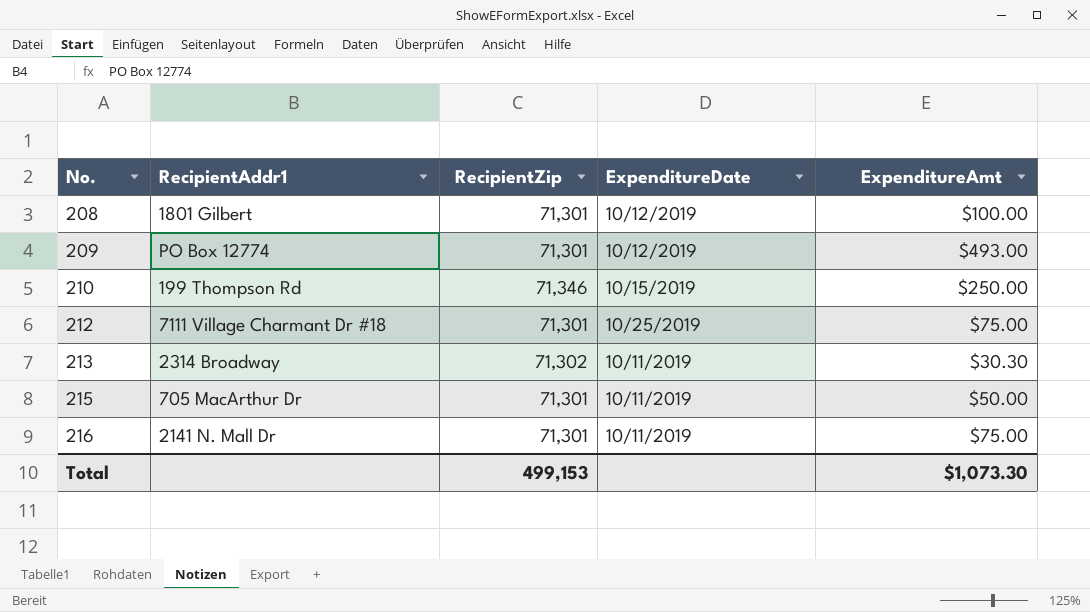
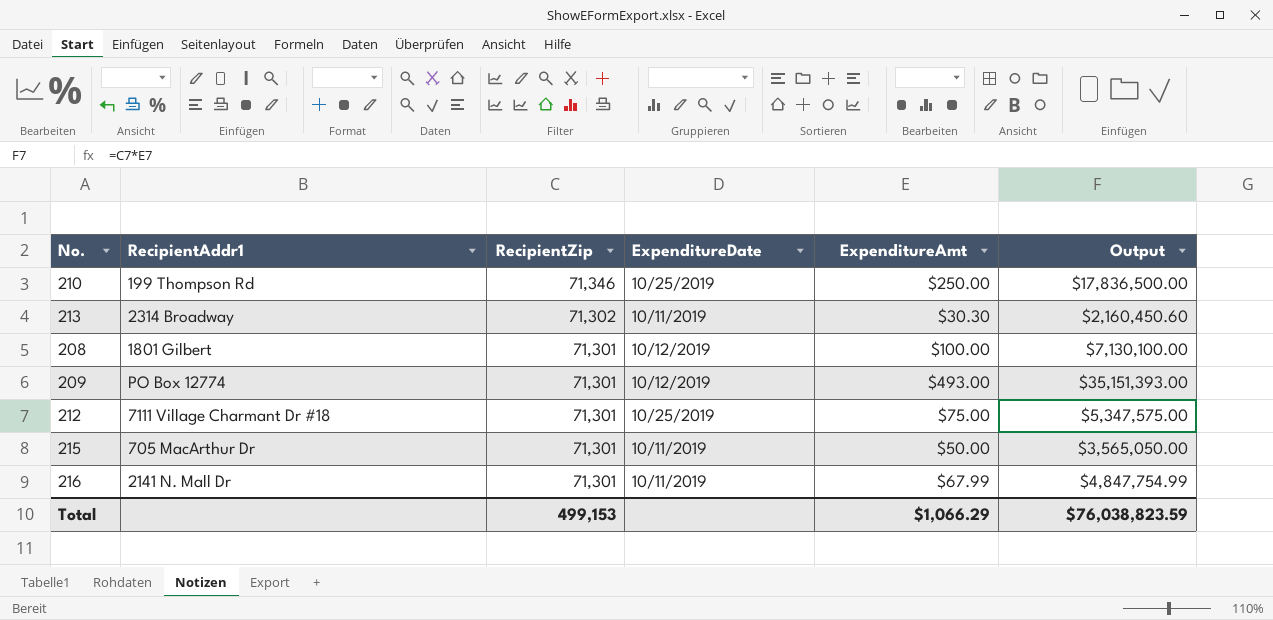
row order: No. ascending -> RecipientZip descending
column Output | formula: none -> [RecipientZip] * [ExpenditureAmt]
210 | ExpenditureDate: 10/15/2019 -> 10/25/2019
216 | ExpenditureAmt: $75.00 -> $67.99
Total | ExpenditureAmt: $1,073.30 -> $1,066.29

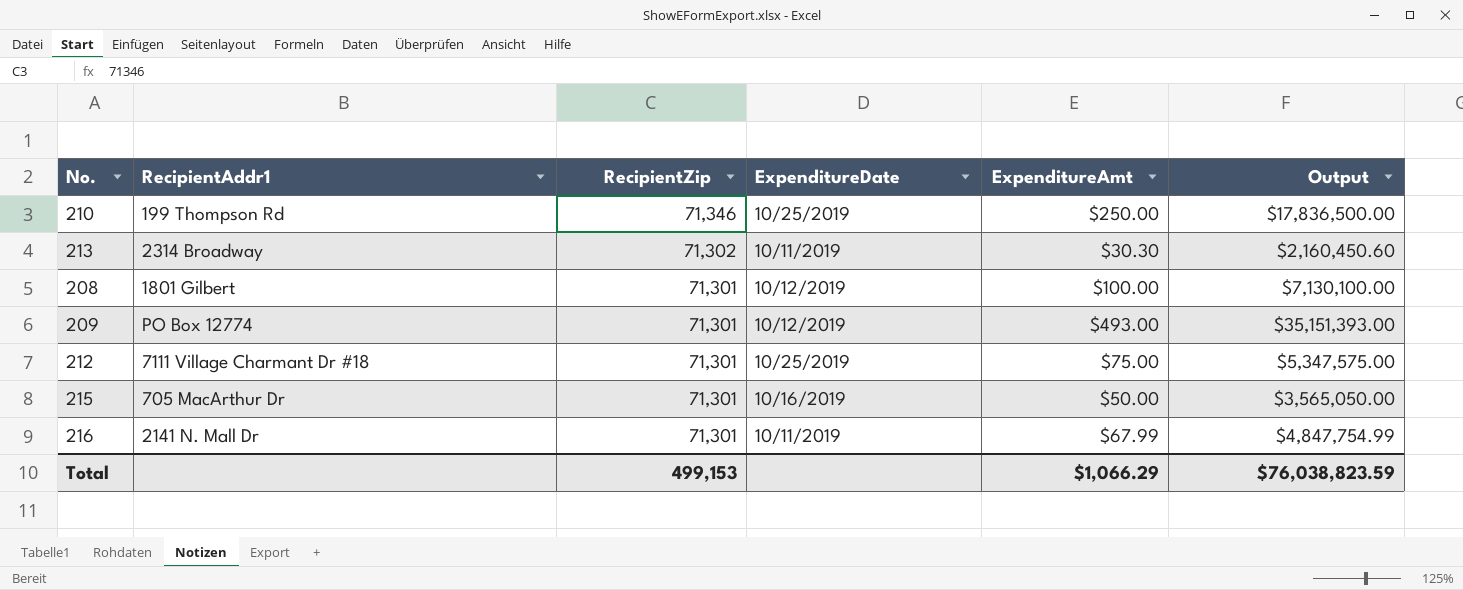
215 | ExpenditureDate: 10/11/2019 -> 10/16/2019

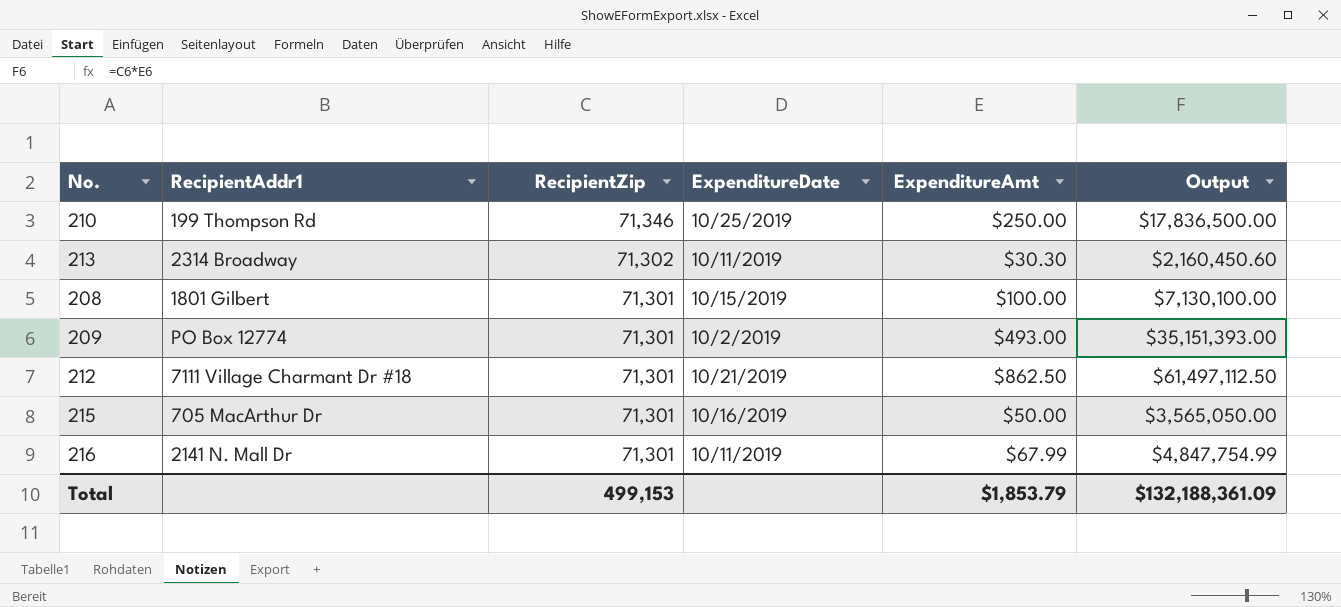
208 | ExpenditureDate: 10/12/2019 -> 10/15/2019
209 | ExpenditureDate: 10/12/2019 -> 10/2/2019
212 | ExpenditureDate: 10/25/2019 -> 10/21/2019
212 | ExpenditureAmt: $75.00 -> $862.50
212 | Output: $5,347,575.00 -> $61,497,112.50
Total | ExpenditureAmt: $1,066.29 -> $1,853.79
Total | Output: $76,038,823.59 -> $132,188,361.09

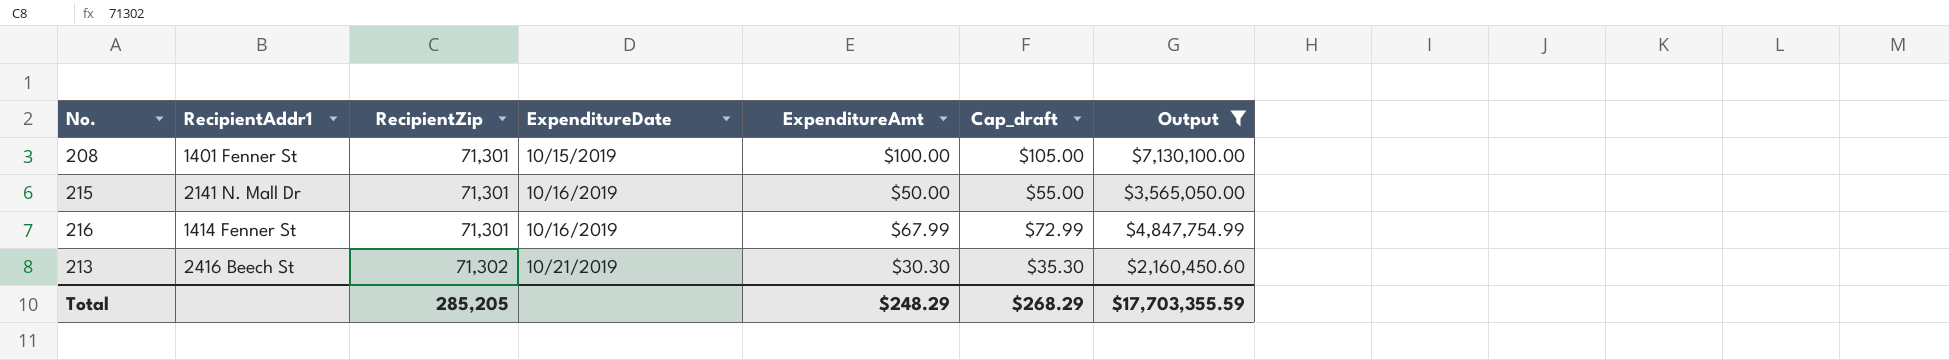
filter: none -> Output <= $7,130,100.00
row order: RecipientZip descending -> RecipientZip ascending
column Cap_draft | formula: none -> [ExpenditureAmt] + 5
208 | RecipientAddr1: 1801 Gilbert -> 1401 Fenner St
215 | RecipientAddr1: 705 MacArthur Dr -> 2141 N. Mall Dr
216 | RecipientAddr1: 2141 N. Mall Dr -> 1414 Fenner St
216 | ExpenditureDate: 10/11/2019 -> 10/16/2019
213 | RecipientAddr1: 2314 Broadway -> 2416 Beech St
213 | ExpenditureDate: 10/11/2019 -> 10/21/2019
Total | RecipientZip: 499,153 -> 285,205
Total | ExpenditureAmt: $1,853.79 -> $248.29
Total | Output: $132,188,361.09 -> $17,703,355.59

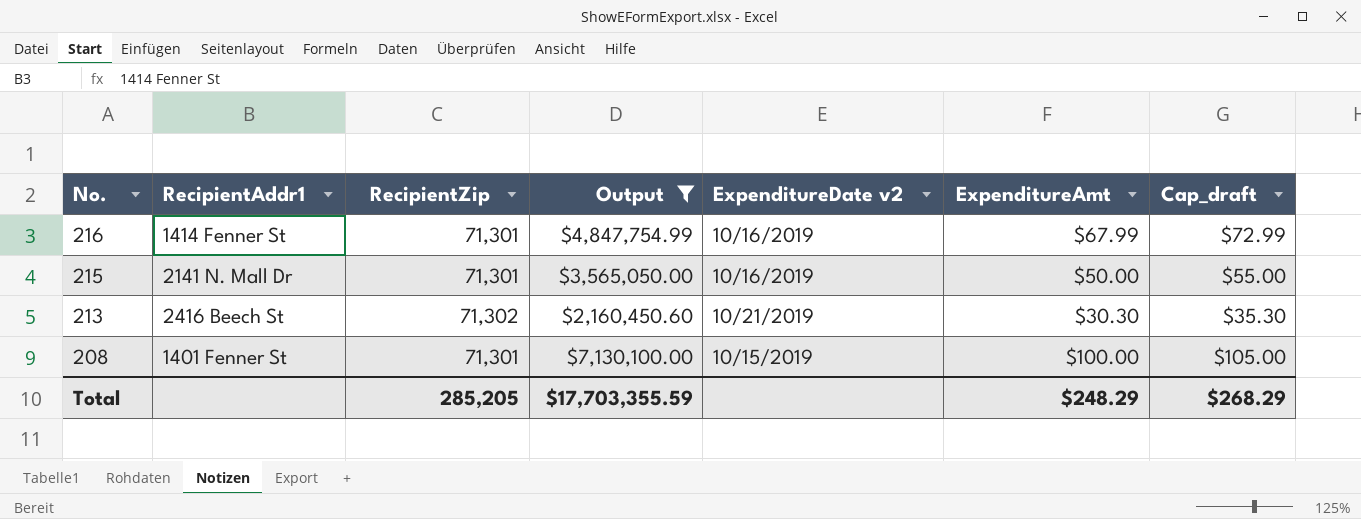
row order: RecipientZip ascending -> No. descending
column Output | position: 7 -> 4
column name: ExpenditureDate -> ExpenditureDate v2

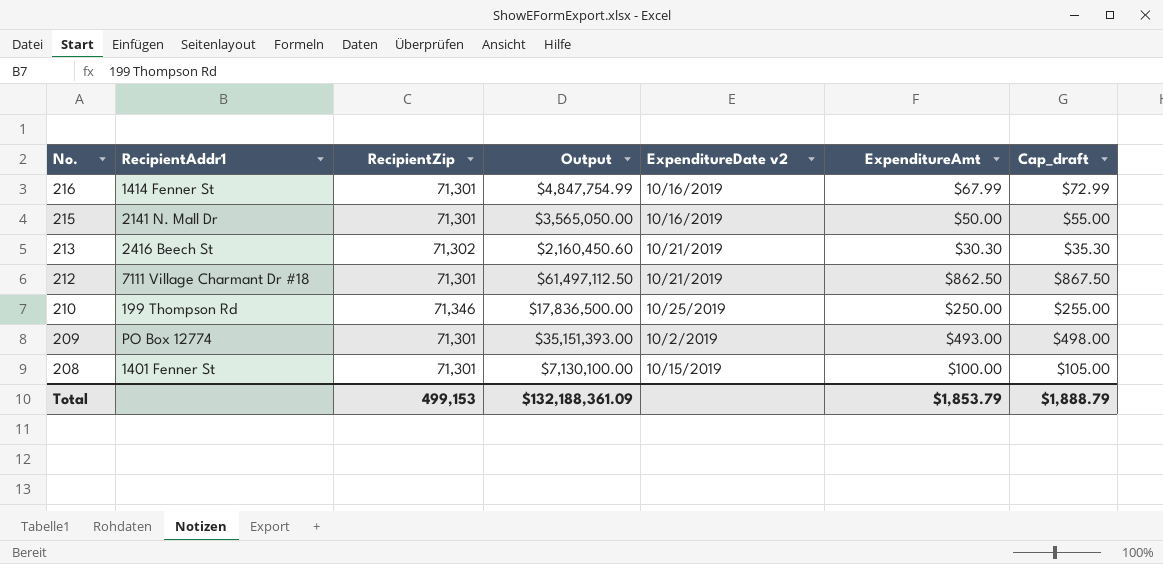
filter: Output <= $7,130,100.00 -> none
Total | RecipientZip: 285,205 -> 499,153
Total | Output: $17,703,355.59 -> $132,188,361.09
Total | ExpenditureAmt: $248.29 -> $1,853.79
Total | Cap_draft: $268.29 -> $1,888.79

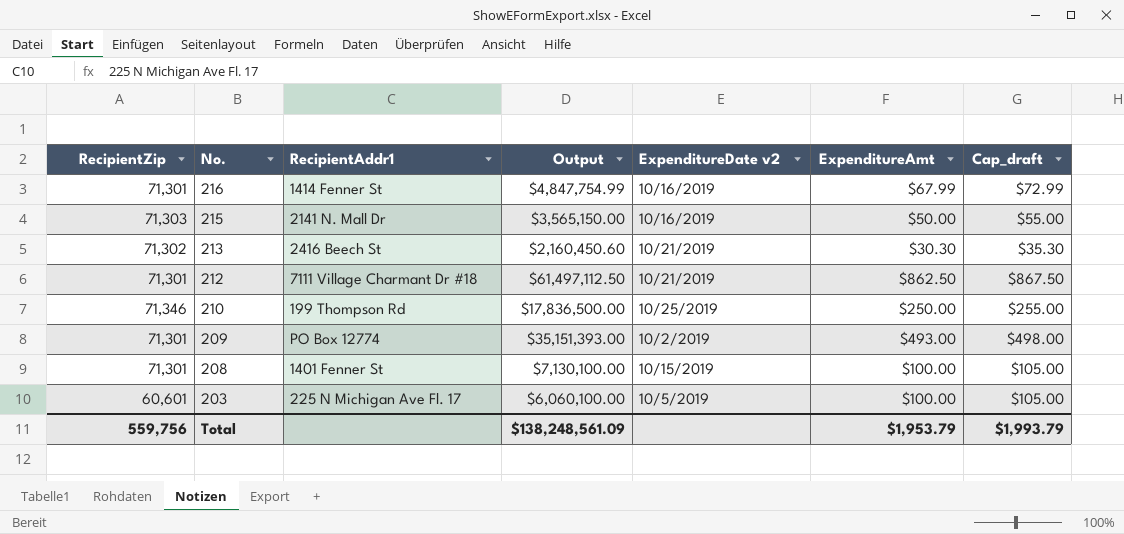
column RecipientZip | position: 3 -> 1
215 | RecipientZip: 71,301 -> 71,303
215 | Output: $3,565,050.00 -> $3,565,150.00
row 203: none -> 60,601 | 225 N Michigan Ave Fl. 17 | $6,060,100.00 | 10/5/2019 | $100.00 | $105.00
Total | RecipientZip: 499,153 -> 559,756
Total | Output: $132,188,361.09 -> $138,248,561.09
Total | ExpenditureAmt: $1,853.79 -> $1,953.79
Total | Cap_draft: $1,888.79 -> $1,993.79

